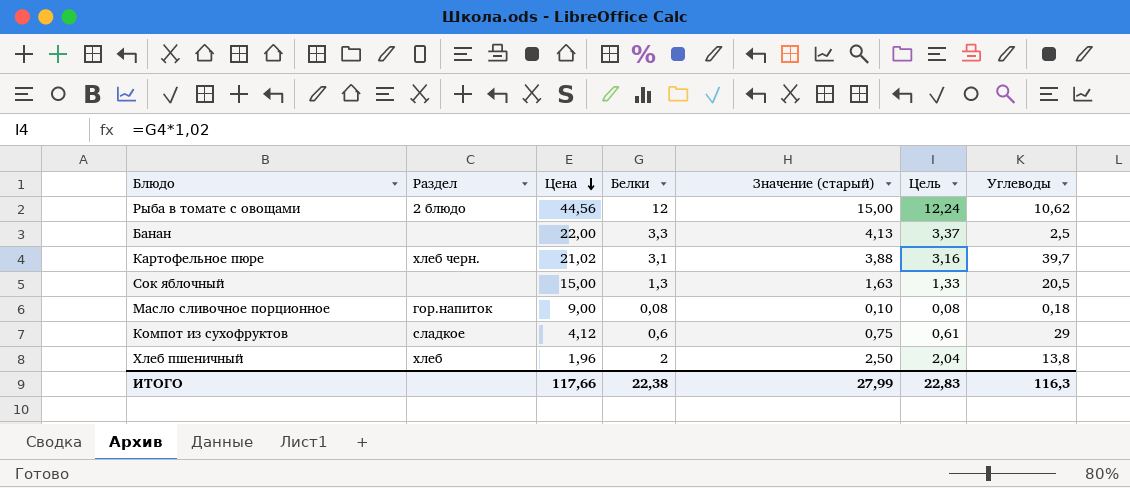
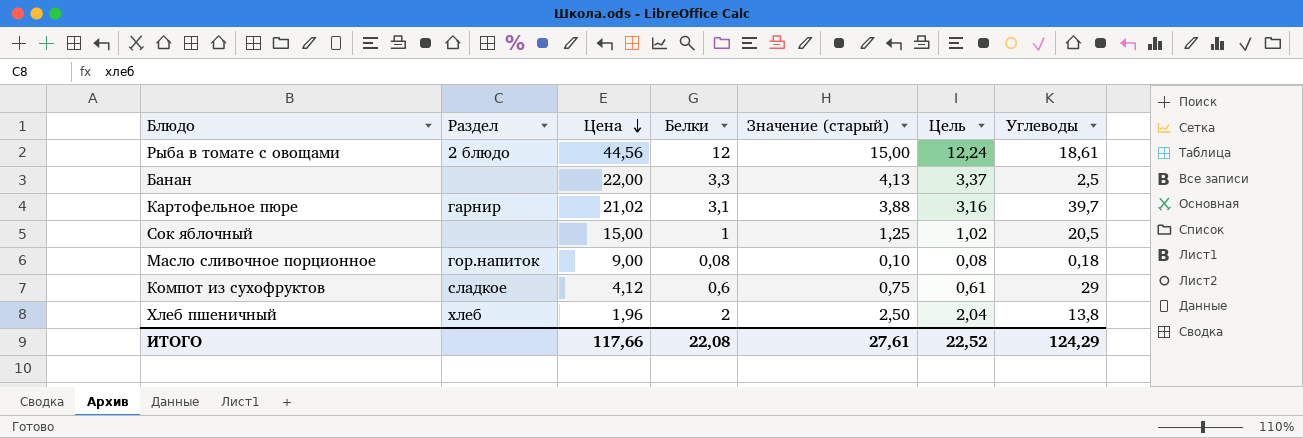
Рыба в томате с овощами | Углеводы: 10,62 -> 18,61
Картофельное пюре | Раздел: хлеб черн. -> гарнир
Сок яблочный | Белки: 1,3 -> 1
Сок яблочный | Значение (старый): 1,63 -> 1,25
Сок яблочный | Цель: 1,33 -> 1,02
ИТОГО | Белки: 22,38 -> 22,08
ИТОГО | Значение (старый): 27,99 -> 27,61
ИТОГО | Цель: 22,83 -> 22,52
ИТОГО | Углеводы: 116,3 -> 124,29

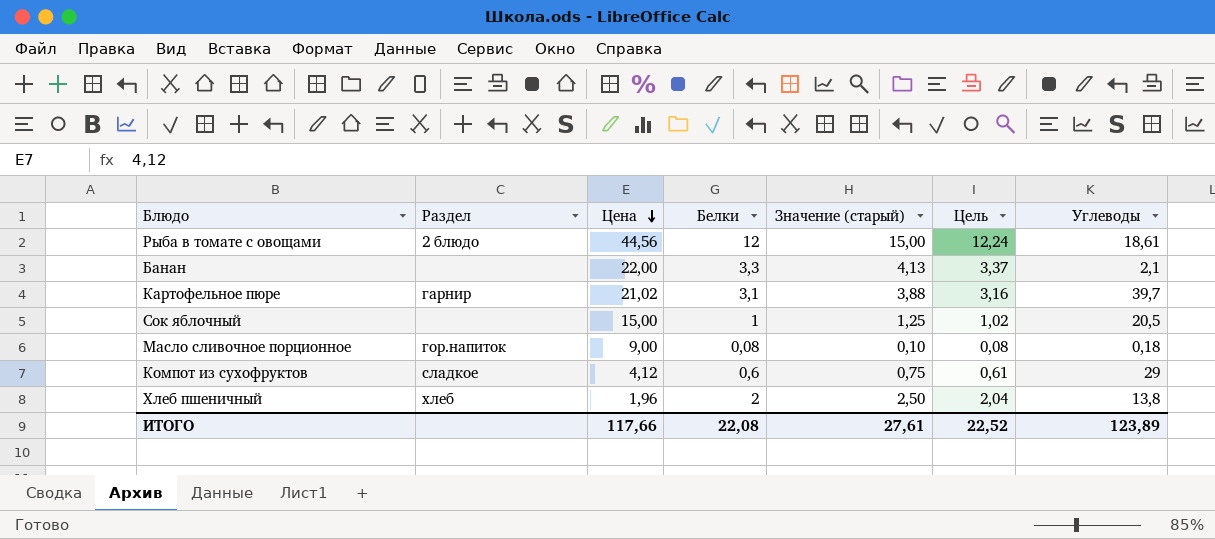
Банан | Углеводы: 2,5 -> 2,1
ИТОГО | Углеводы: 124,29 -> 123,89

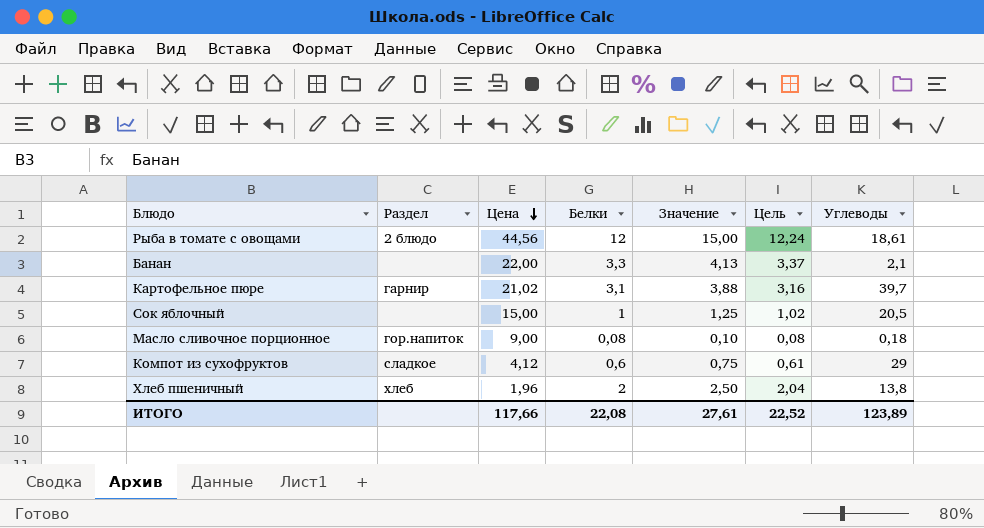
column name: Значение (старый) -> Значение

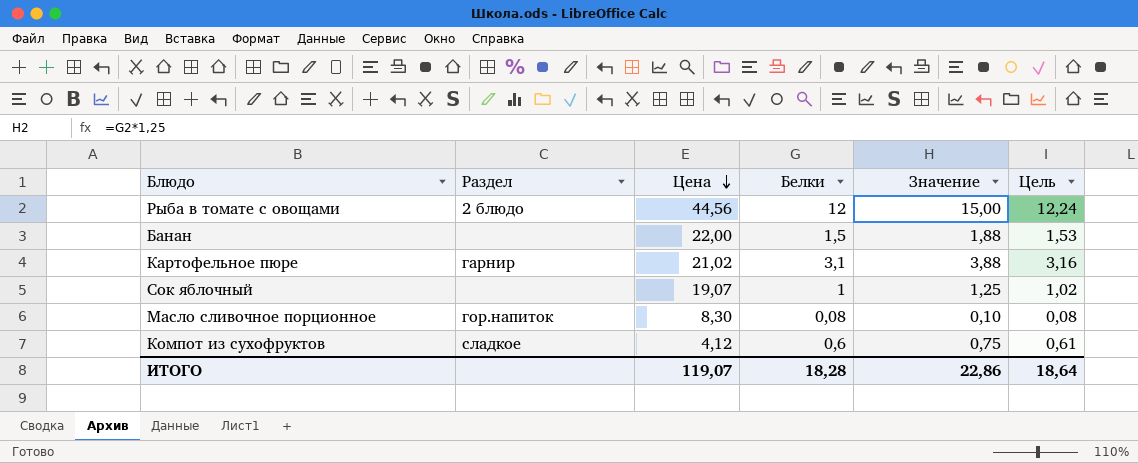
column Углеводы | position: 7 -> none
row Хлеб пшеничный: хлеб | 1,96 | 2 | 2,50 | 2,04 | 13,8 -> none
Банан | Белки: 3,3 -> 1,5
Банан | Значение: 4,13 -> 1,88
Банан | Цель: 3,37 -> 1,53
Сок яблочный | Цена: 15,00 -> 19,07
Масло сливочное порционное | Цена: 9,00 -> 8,30
ИТОГО | Цена: 117,66 -> 119,07
ИТОГО | Белки: 22,08 -> 18,28
ИТОГО | Значение: 27,61 -> 22,86
ИТОГО | Цель: 22,52 -> 18,64

